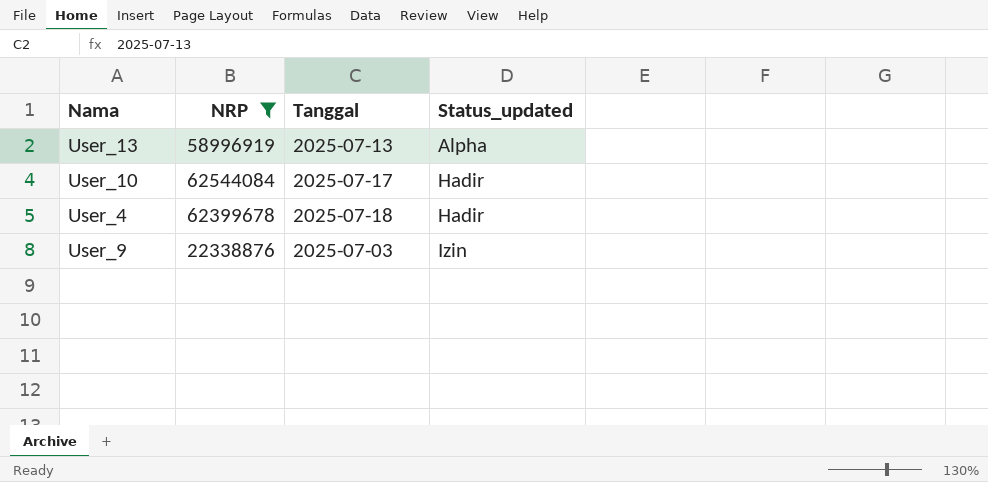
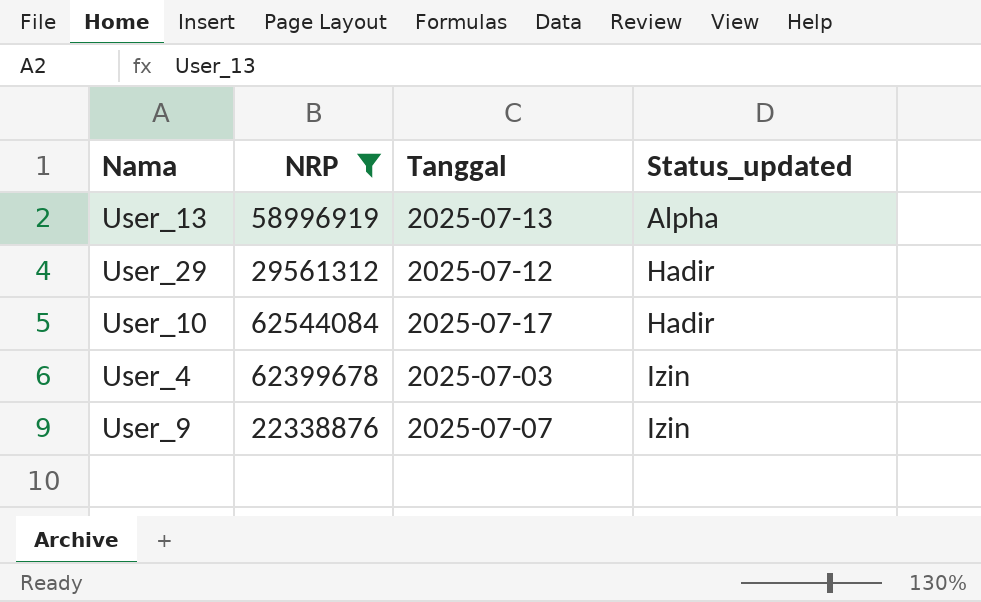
row User_29: none -> 29561312 | 2025-07-12 | Hadir
User_4 | Tanggal: 2025-07-18 -> 2025-07-03
User_4 | Status_updated: Hadir -> Izin
User_9 | Tanggal: 2025-07-03 -> 2025-07-07

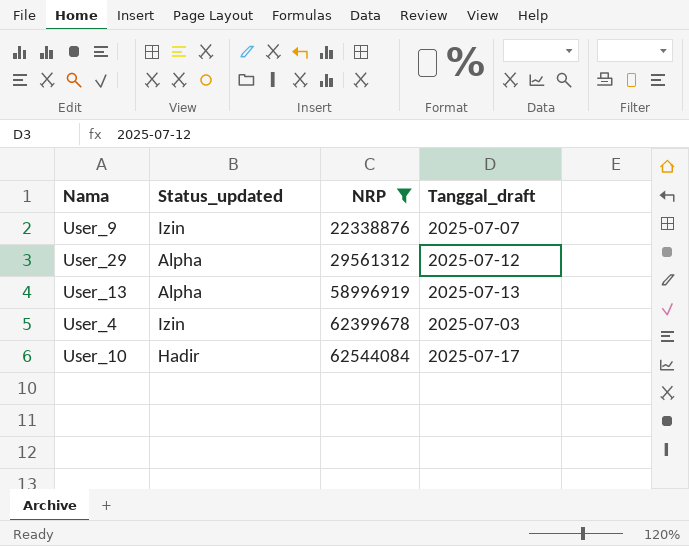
row order: Status_updated ascending -> NRP ascending
column Status_updated | position: 4 -> 2
column name: Tanggal -> Tanggal_draft
User_29 | Status_updated: Hadir -> Alpha

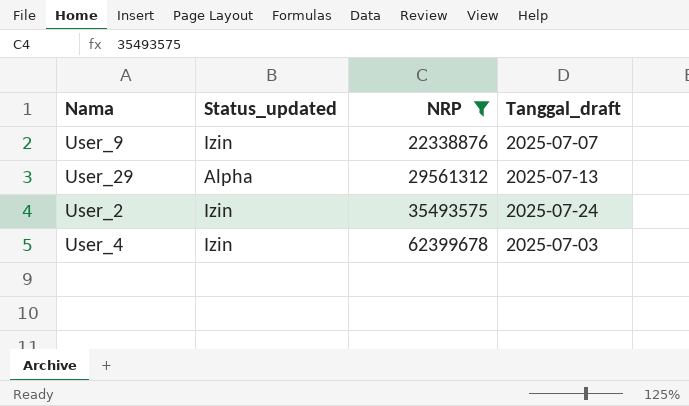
row User_13: Alpha | 58996919 | 2025-07-13 -> none
row User_10: Hadir | 62544084 | 2025-07-17 -> none
User_29 | Tanggal_draft: 2025-07-12 -> 2025-07-13
row User_2: none -> Izin | 35493575 | 2025-07-24

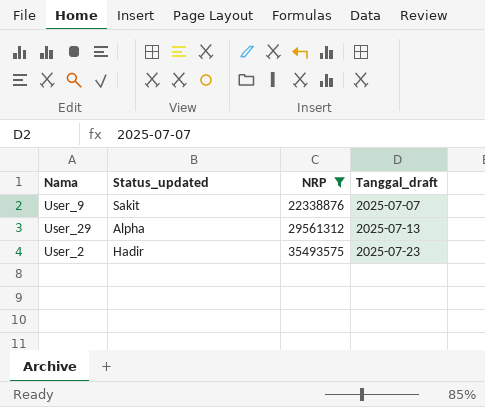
row User_4: Izin | 62399678 | 2025-07-03 -> none
User_9 | Status_updated: Izin -> Sakit
User_2 | Status_updated: Izin -> Hadir
User_2 | Tanggal_draft: 2025-07-24 -> 2025-07-23

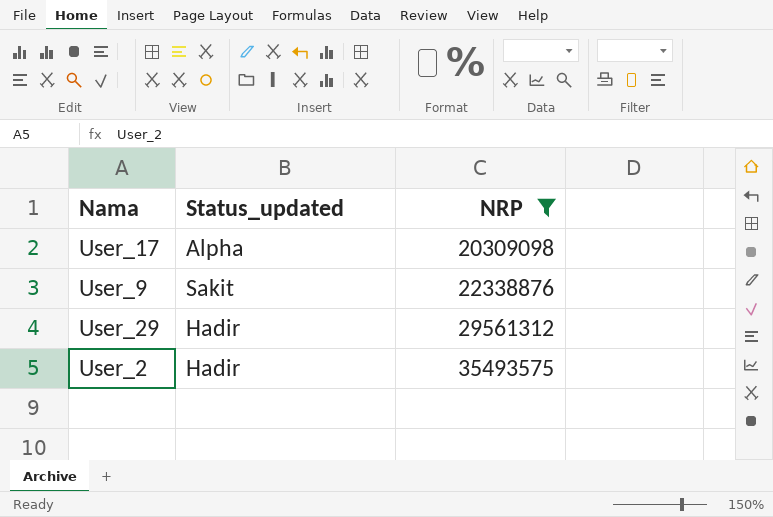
column Tanggal_draft | position: 4 -> none
row User_17: none -> Alpha | 20309098
User_29 | Status_updated: Alpha -> Hadir

